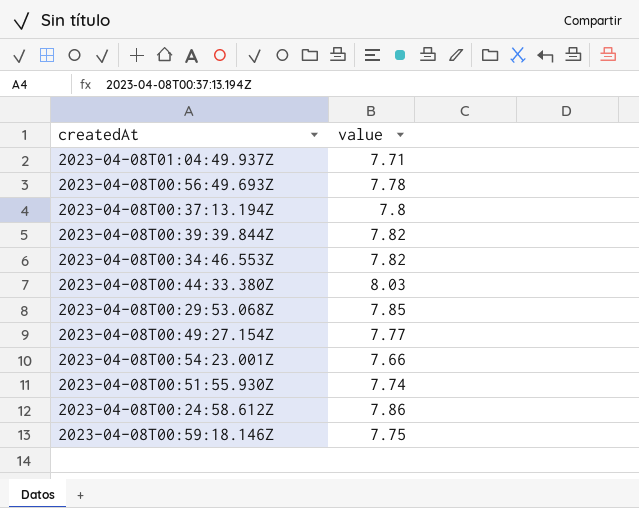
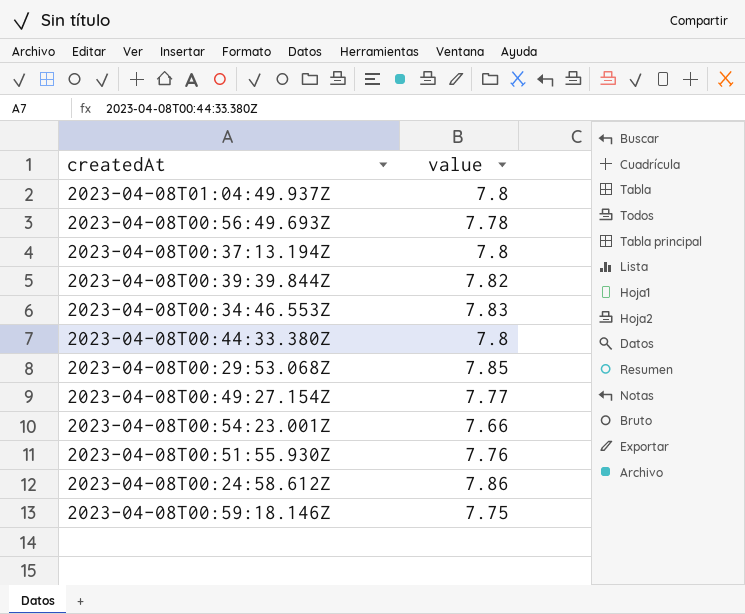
2023-04-08T01:04:49.937Z | value: 7.71 -> 7.8
2023-04-08T00:34:46.553Z | value: 7.82 -> 7.83
2023-04-08T00:44:33.380Z | value: 8.03 -> 7.8
2023-04-08T00:51:55.930Z | value: 7.74 -> 7.76

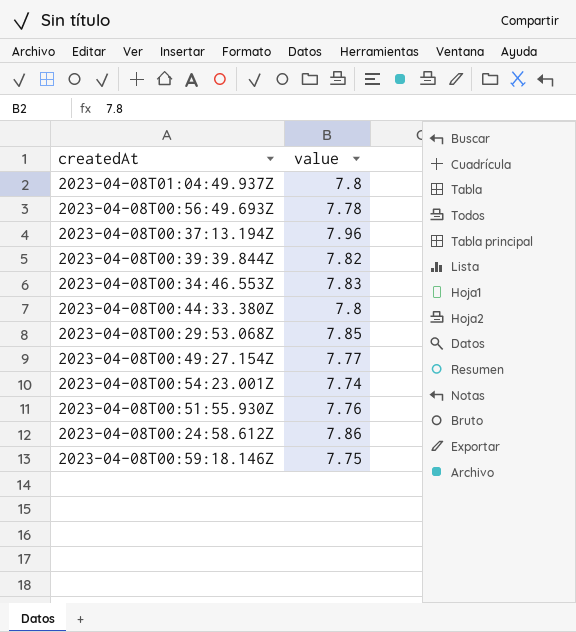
2023-04-08T00:37:13.194Z | value: 7.8 -> 7.96
2023-04-08T00:54:23.001Z | value: 7.66 -> 7.74

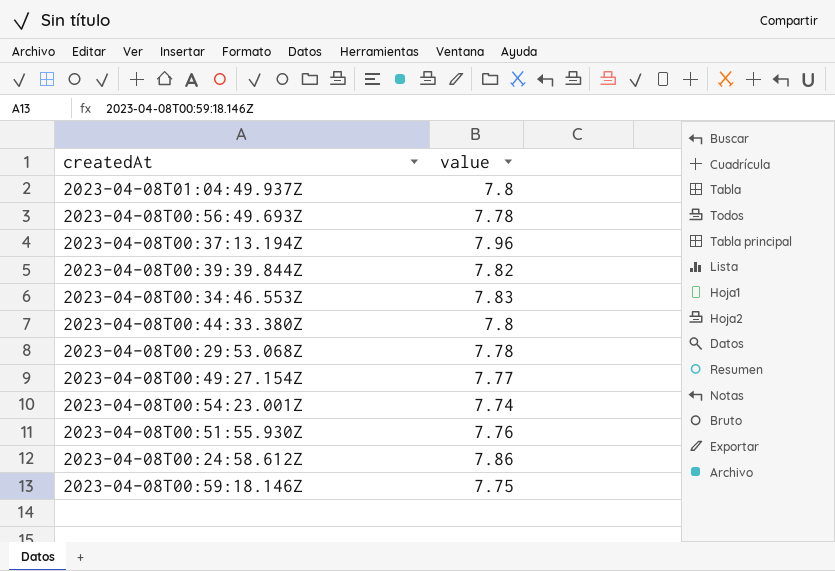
2023-04-08T00:29:53.068Z | value: 7.85 -> 7.78

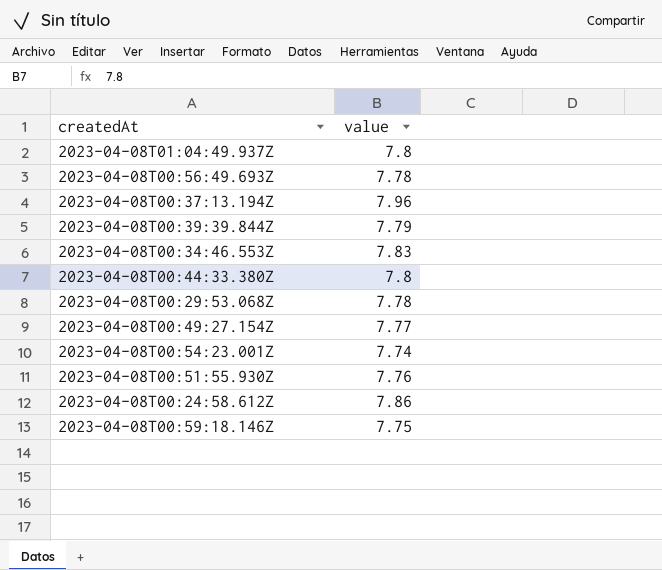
2023-04-08T00:39:39.844Z | value: 7.82 -> 7.79

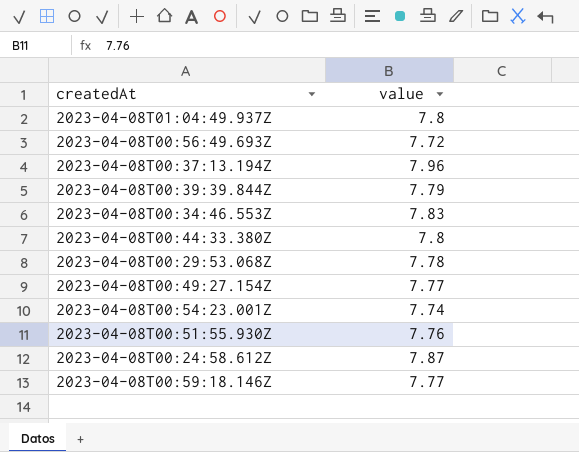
2023-04-08T00:56:49.693Z | value: 7.78 -> 7.72
2023-04-08T00:24:58.612Z | value: 7.86 -> 7.87
2023-04-08T00:59:18.146Z | value: 7.75 -> 7.77

